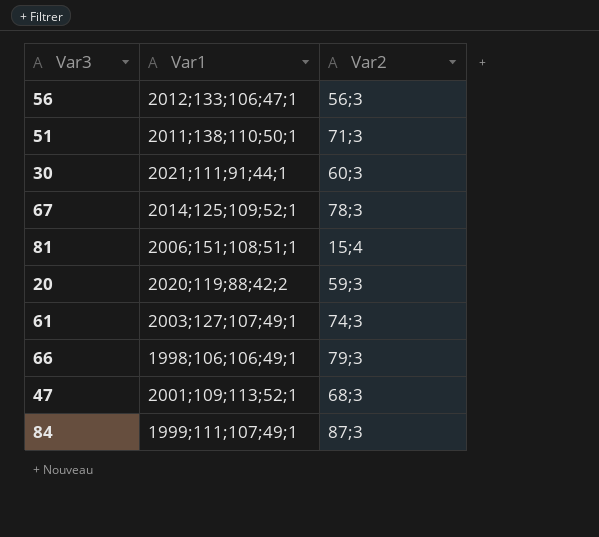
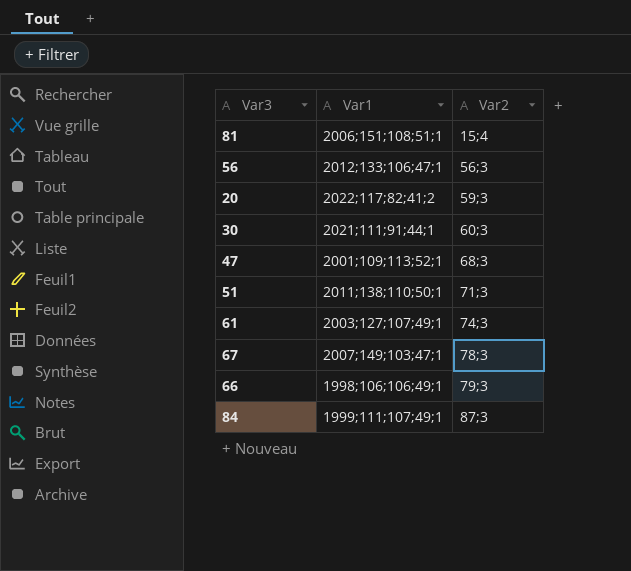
row order: none -> Var2 ascending
20 | Var1: 2020;119;88;42;2 -> 2022;117;82;41;2
67 | Var1: 2014;125;109;52;1 -> 2007;149;103;47;1

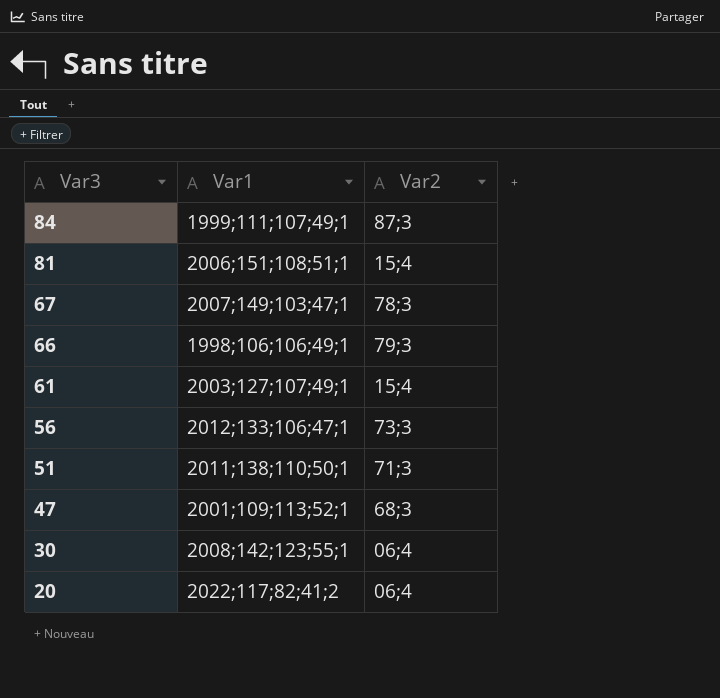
row order: Var2 ascending -> Var3 descending
61 | Var2: 74;3 -> 15;4
56 | Var2: 56;3 -> 73;3
30 | Var1: 2021;111;91;44;1 -> 2008;142;123;55;1
30 | Var2: 60;3 -> 06;4
20 | Var2: 59;3 -> 06;4

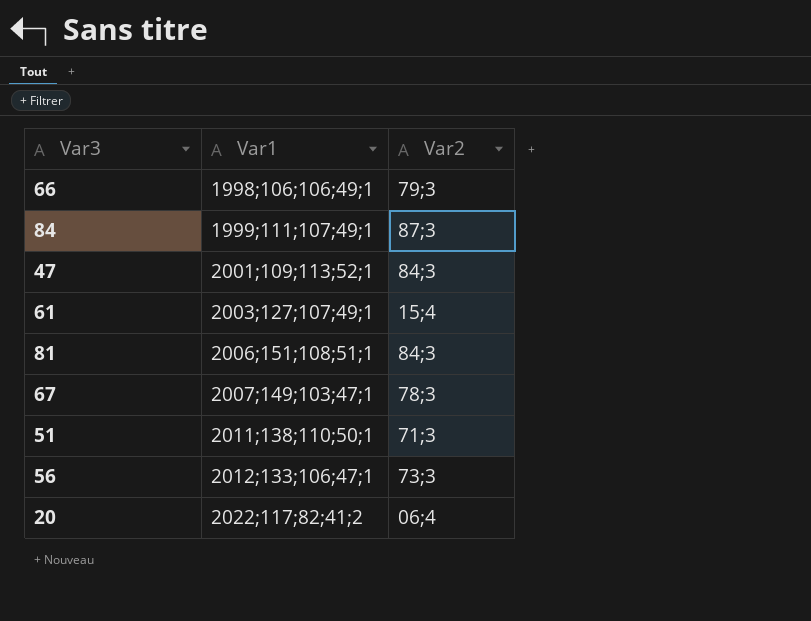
row order: Var3 descending -> Var1 ascending
row 30: 2008;142;123;55;1 | 06;4 -> none
47 | Var2: 68;3 -> 84;3
81 | Var2: 15;4 -> 84;3

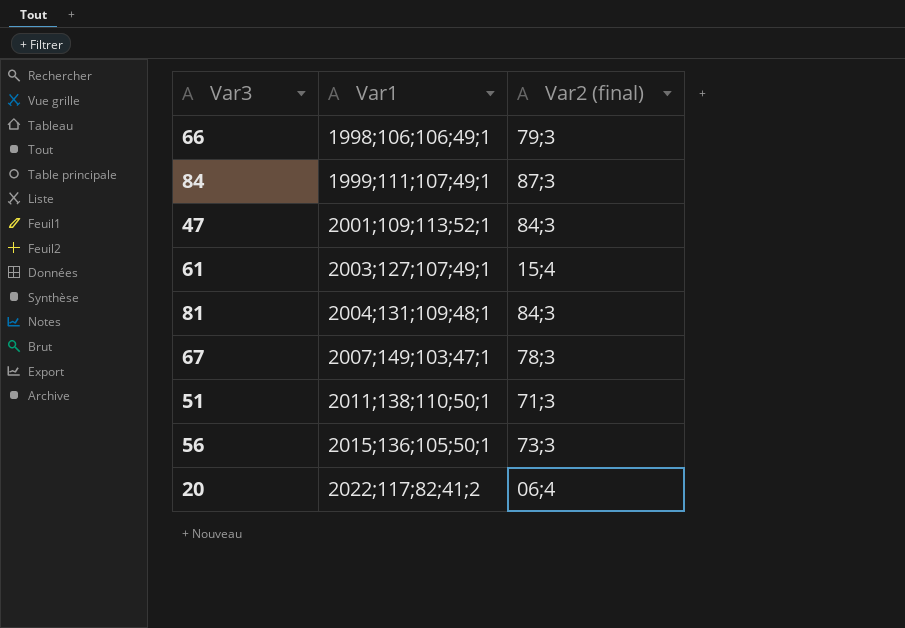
column name: Var2 -> Var2 (final)
81 | Var1: 2006;151;108;51;1 -> 2004;131;109;48;1
56 | Var1: 2012;133;106;47;1 -> 2015;136;105;50;1

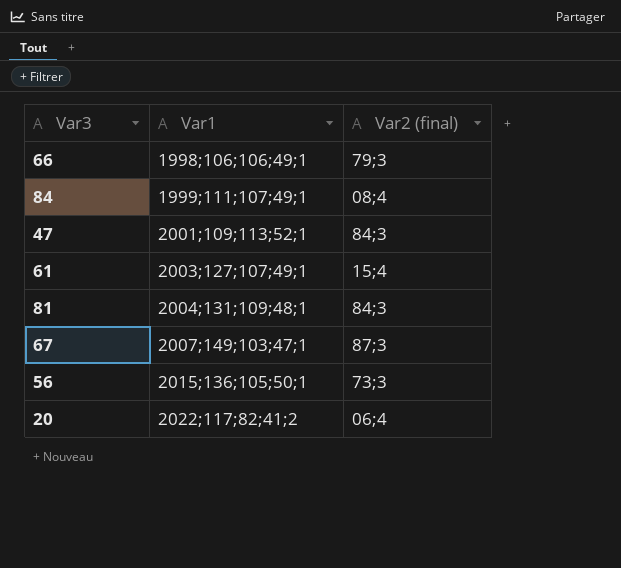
row 51: 2011;138;110;50;1 | 71;3 -> none
84 | Var2 (final): 87;3 -> 08;4
67 | Var2 (final): 78;3 -> 87;3

